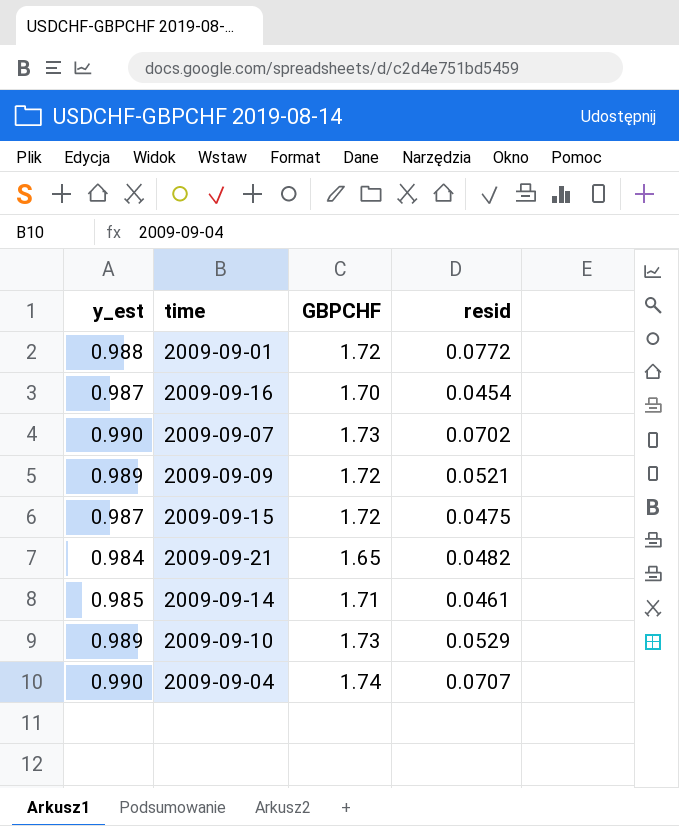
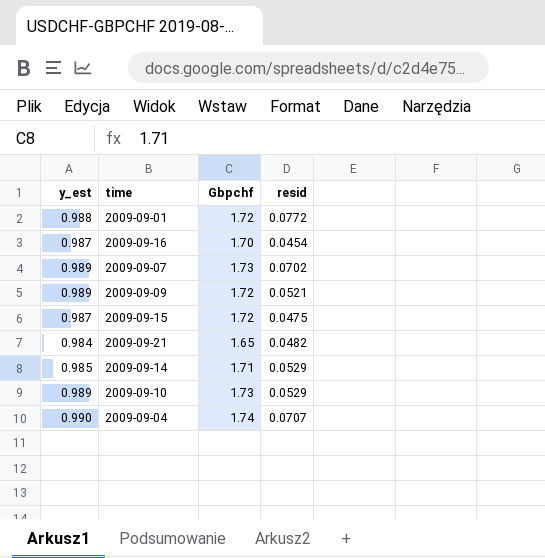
column name: GBPCHF -> Gbpchf
2009-09-07 | y_est: 0.990 -> 0.989
2009-09-14 | resid: 0.0461 -> 0.0529

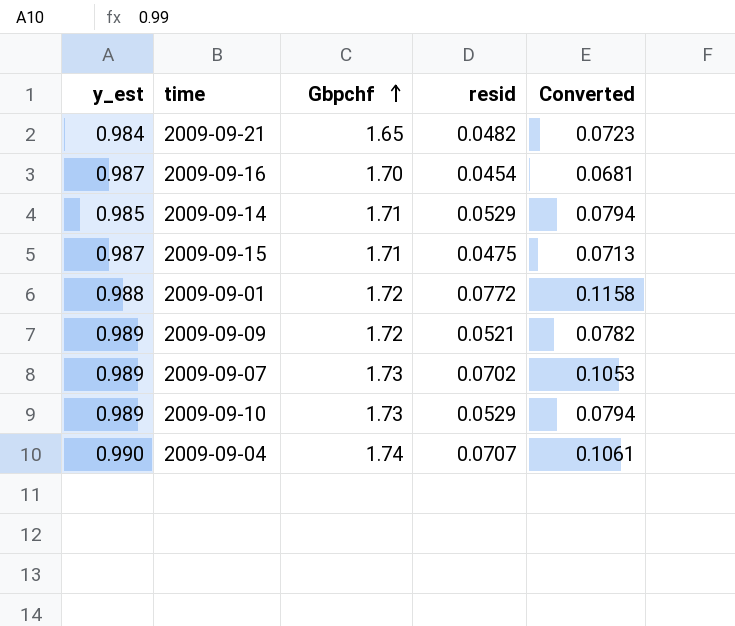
row order: none -> Gbpchf ascending
column Converted | formula: none -> [resid] * 1.5
2009-09-15 | Gbpchf: 1.72 -> 1.71

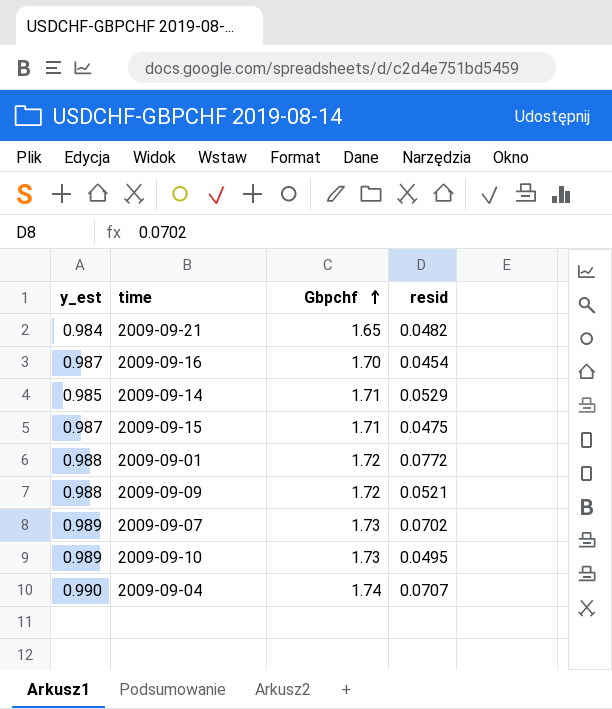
column Converted | formula: [resid] * 1.5 -> none
2009-09-09 | y_est: 0.989 -> 0.988
2009-09-10 | resid: 0.0529 -> 0.0495

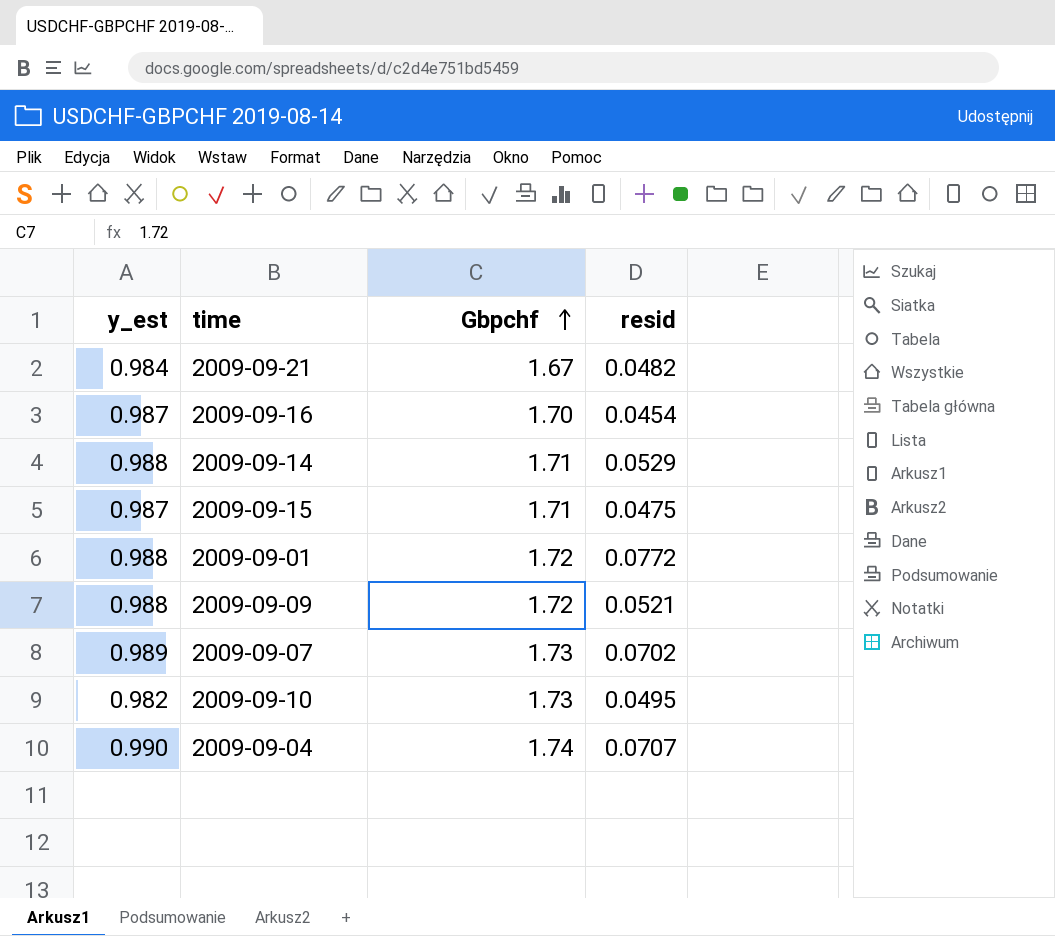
2009-09-21 | Gbpchf: 1.65 -> 1.67
2009-09-14 | y_est: 0.985 -> 0.988
2009-09-10 | y_est: 0.989 -> 0.982

